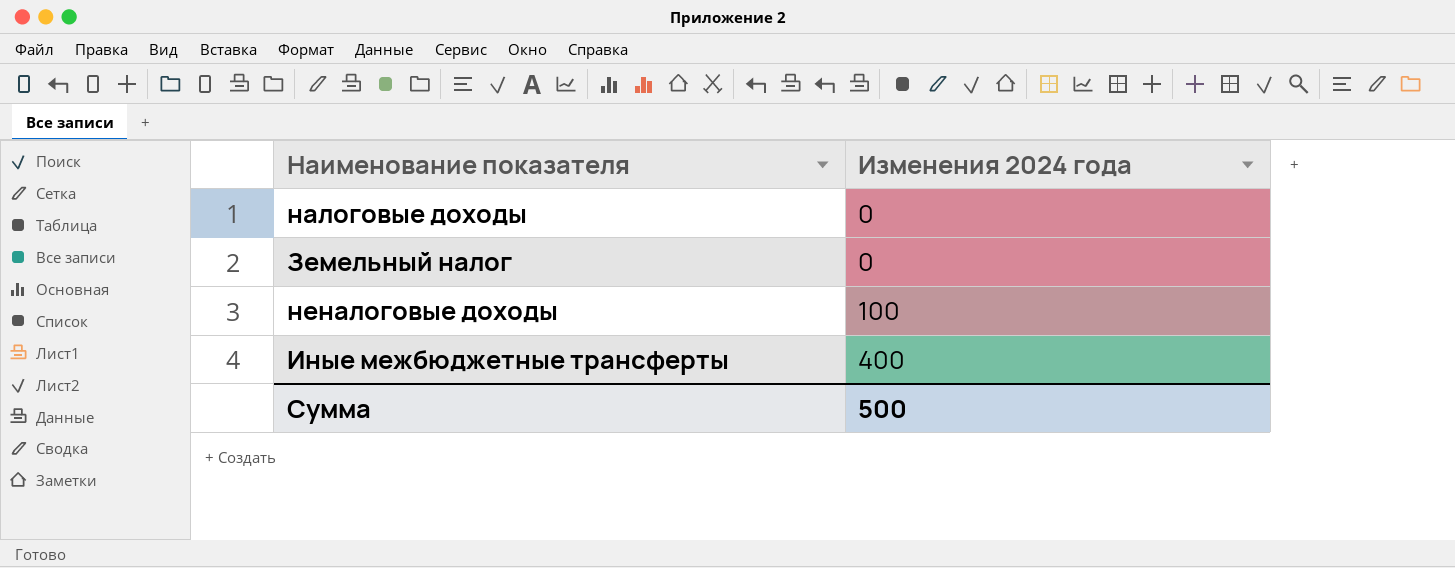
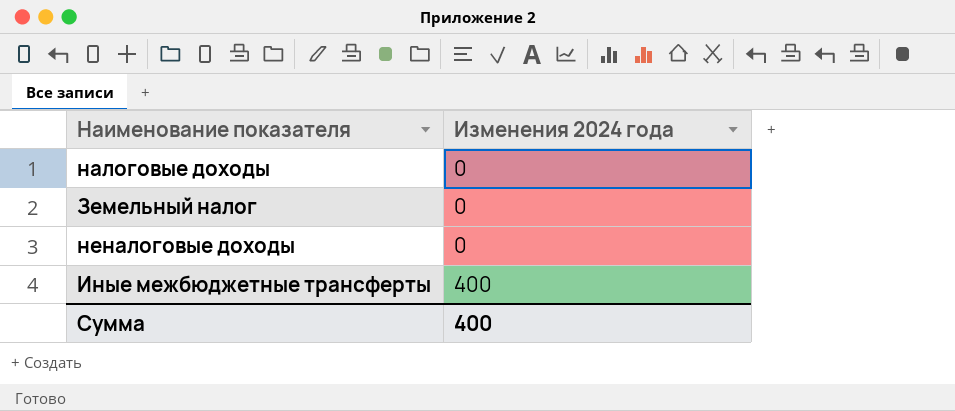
неналоговые доходы | Изменения 2024 года: 100 -> 0
Сумма | Изменения 2024 года: 500 -> 400

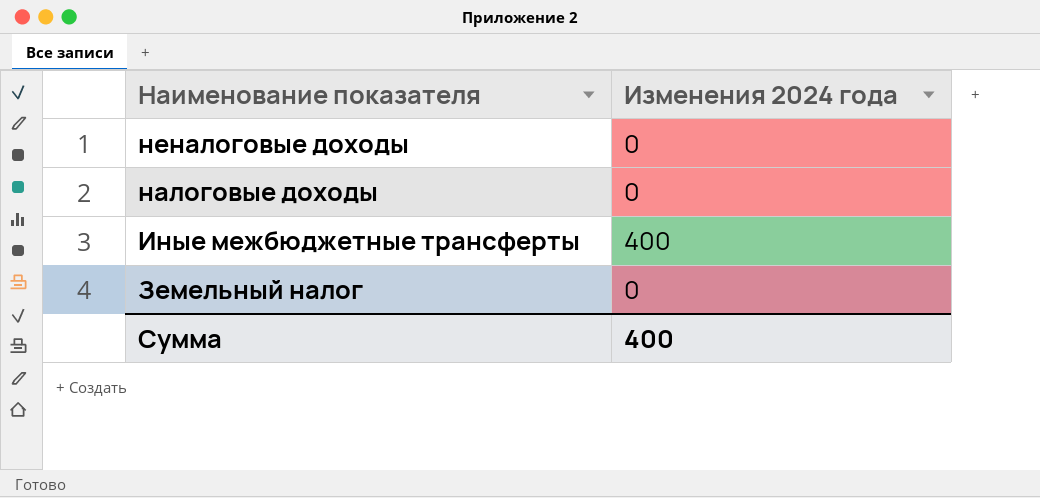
row order: Изменения 2024 года ascending -> Наименование показателя descending

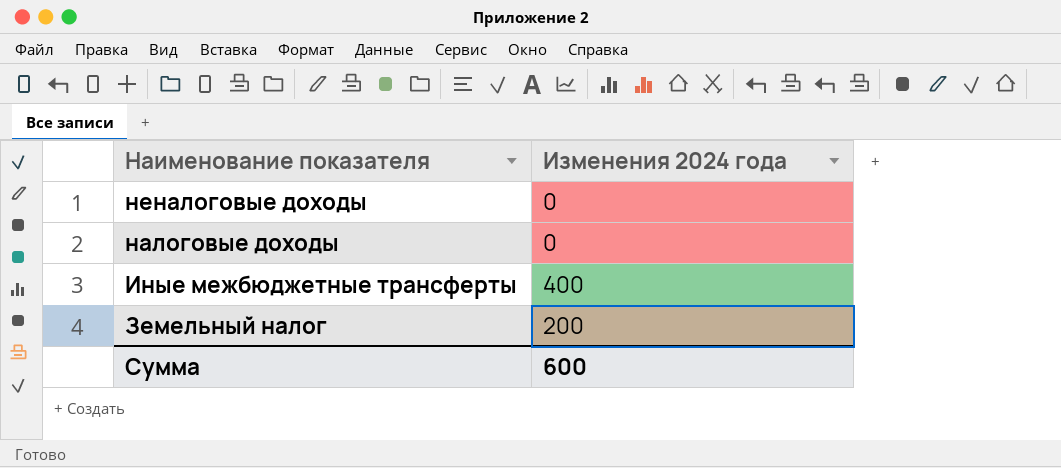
Земельный налог | Изменения 2024 года: 0 -> 200
Сумма | Изменения 2024 года: 400 -> 600

